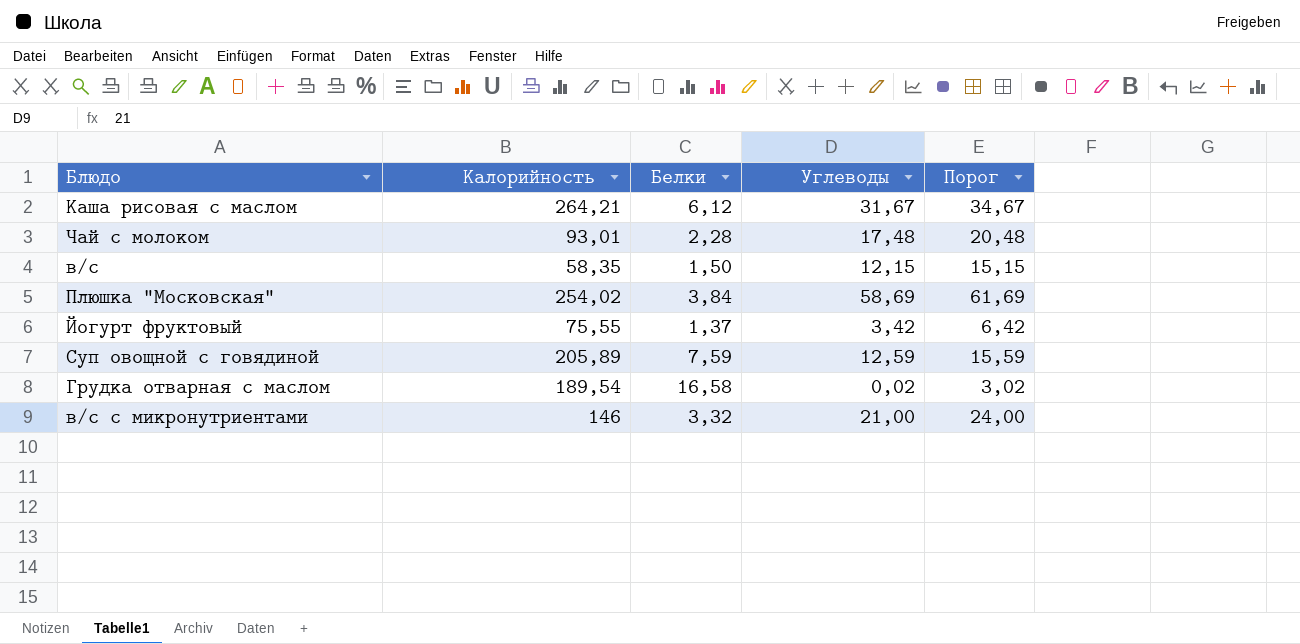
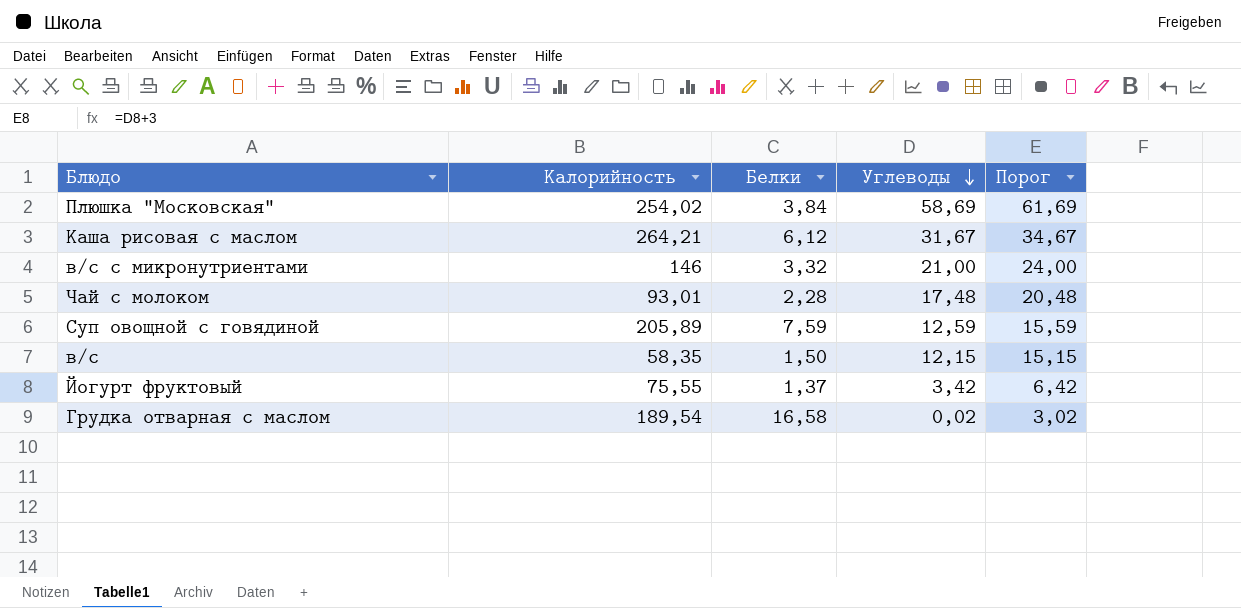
row order: none -> Углеводы descending

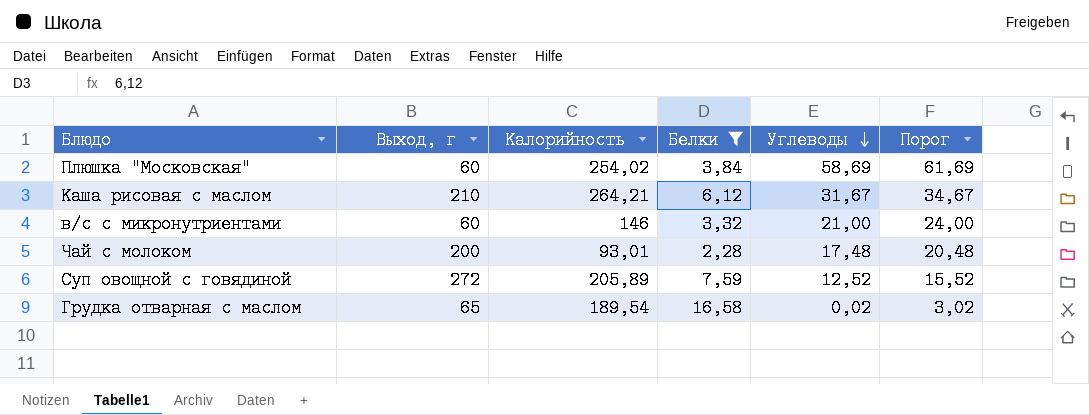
filter: none -> Белки >= 2,28
column Выход, г | position: none -> 2
Суп овощной с говядиной | Углеводы: 12,59 -> 12,52
Суп овощной с говядиной | Порог: 15,59 -> 15,52

